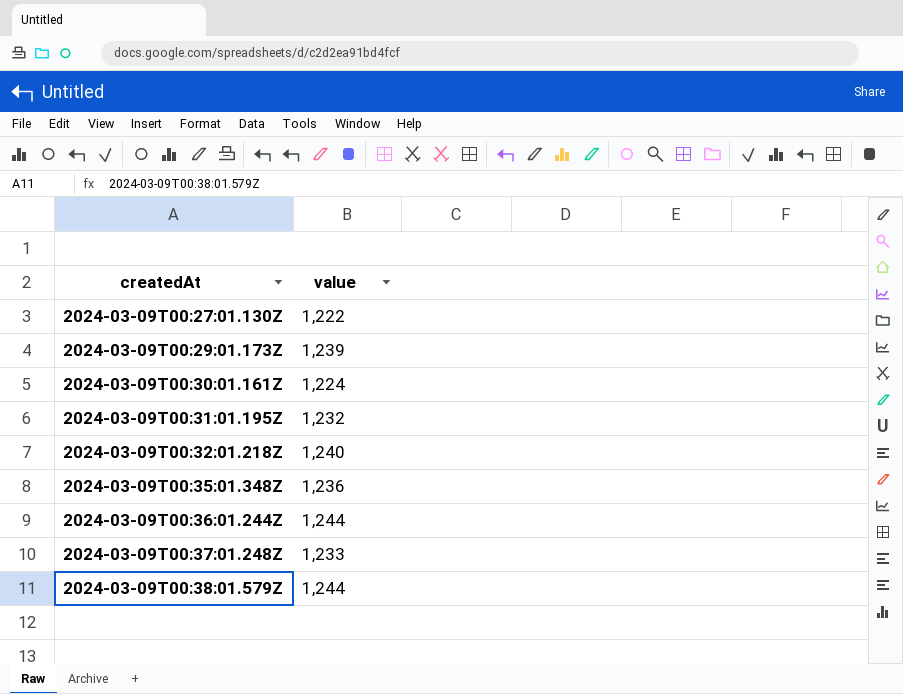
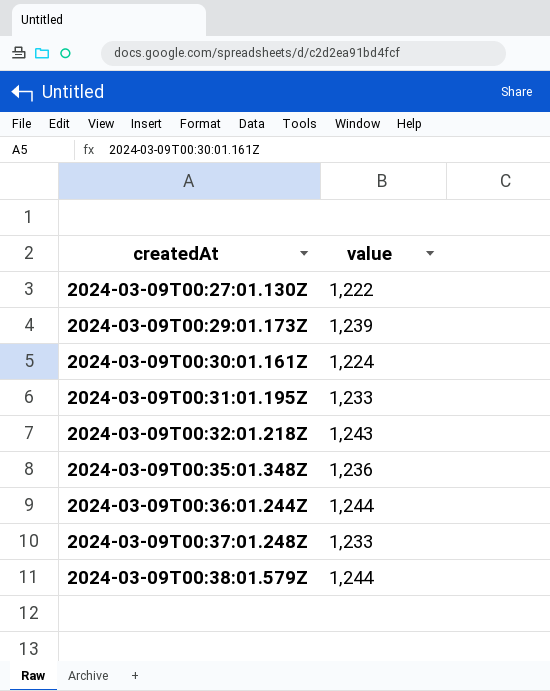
2024-03-09T00:31:01.195Z | value: 1,232 -> 1,233
2024-03-09T00:32:01.218Z | value: 1,240 -> 1,243

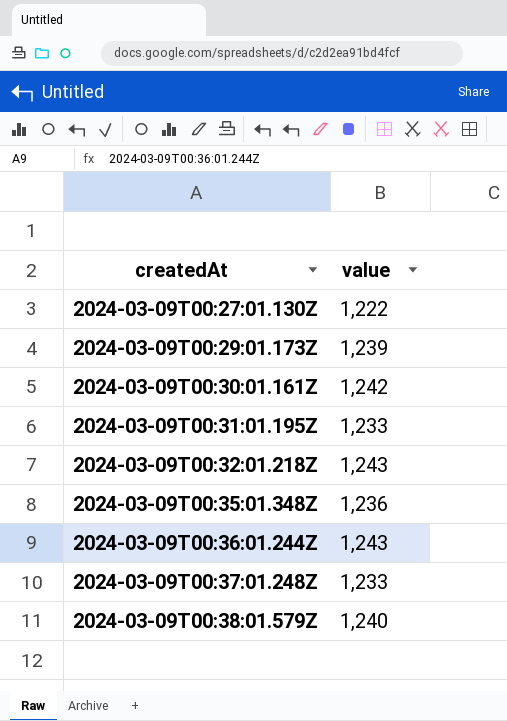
2024-03-09T00:30:01.161Z | value: 1,224 -> 1,242
2024-03-09T00:36:01.244Z | value: 1,244 -> 1,243
2024-03-09T00:38:01.579Z | value: 1,244 -> 1,240

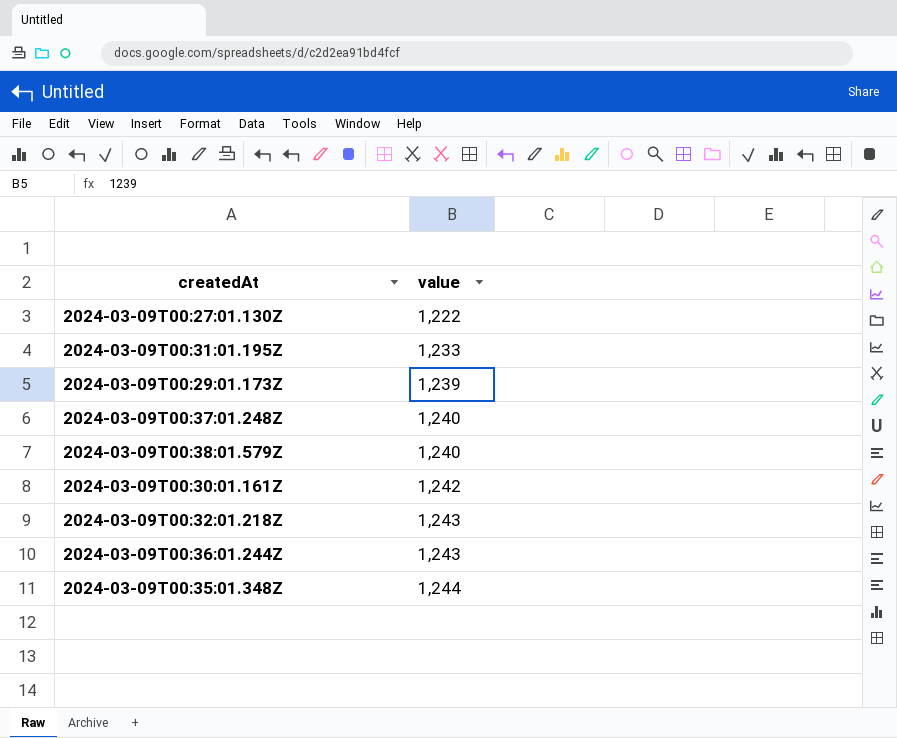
row order: createdAt ascending -> value ascending
2024-03-09T00:37:01.248Z | value: 1,233 -> 1,240
2024-03-09T00:35:01.348Z | value: 1,236 -> 1,244

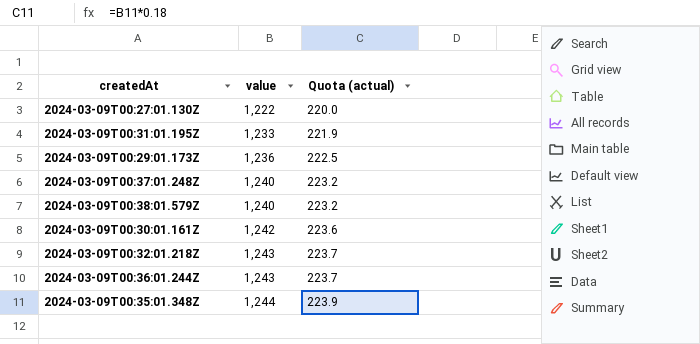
column Quota (actual) | formula: none -> [value] * 0.18
2024-03-09T00:29:01.173Z | value: 1,239 -> 1,236

